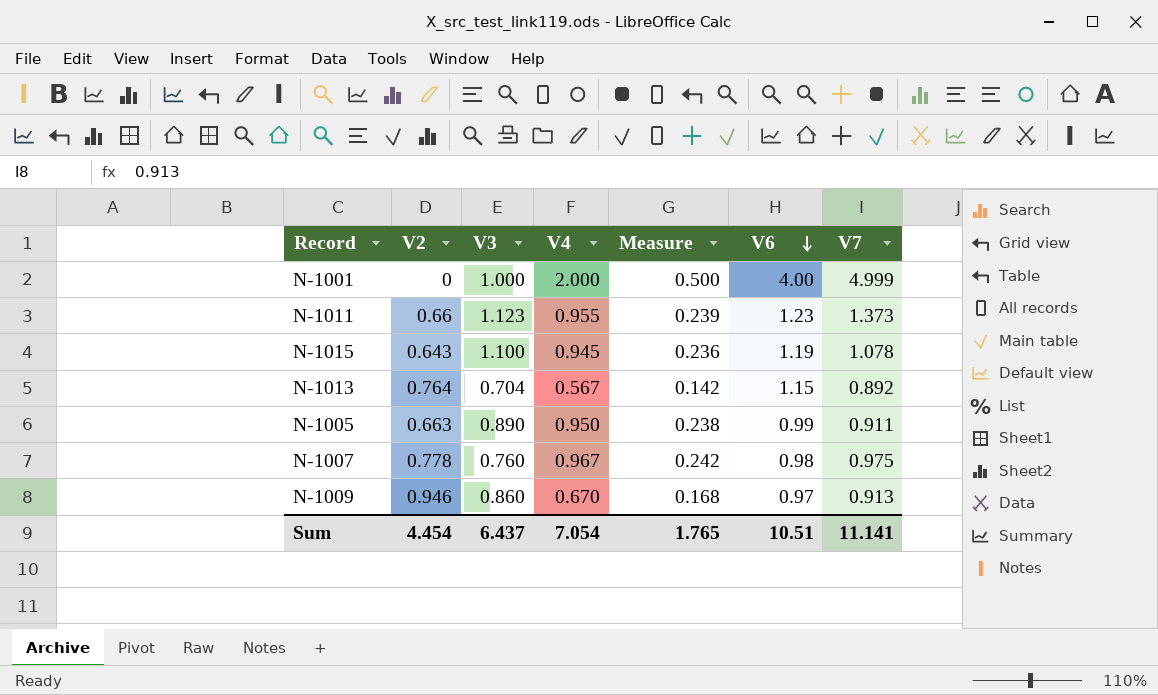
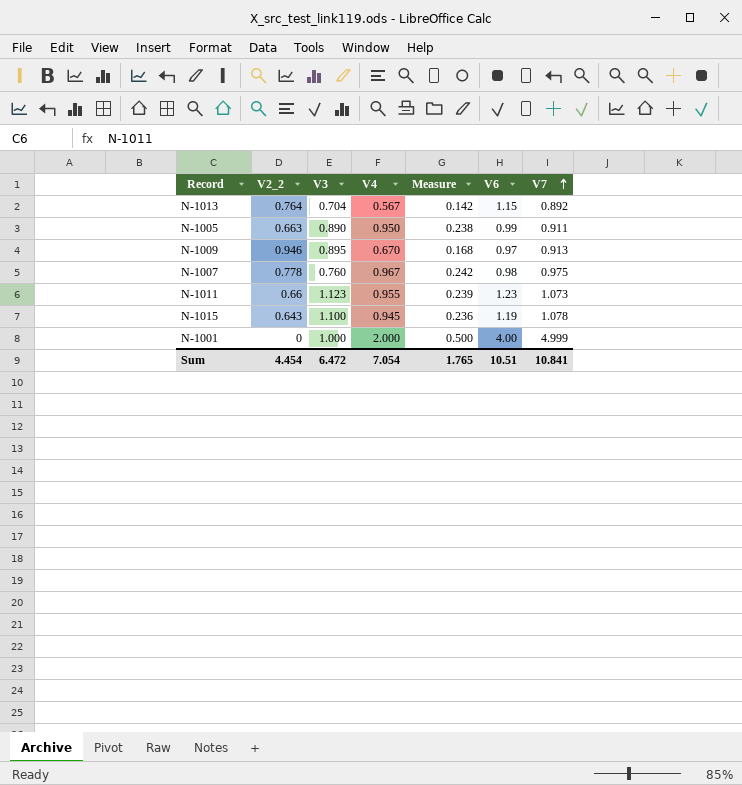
row order: V6 descending -> V7 ascending
column name: V2 -> V2_2
N-1009 | V3: 0.860 -> 0.895
N-1011 | V7: 1.373 -> 1.073
Sum | V3: 6.437 -> 6.472
Sum | V7: 11.141 -> 10.841

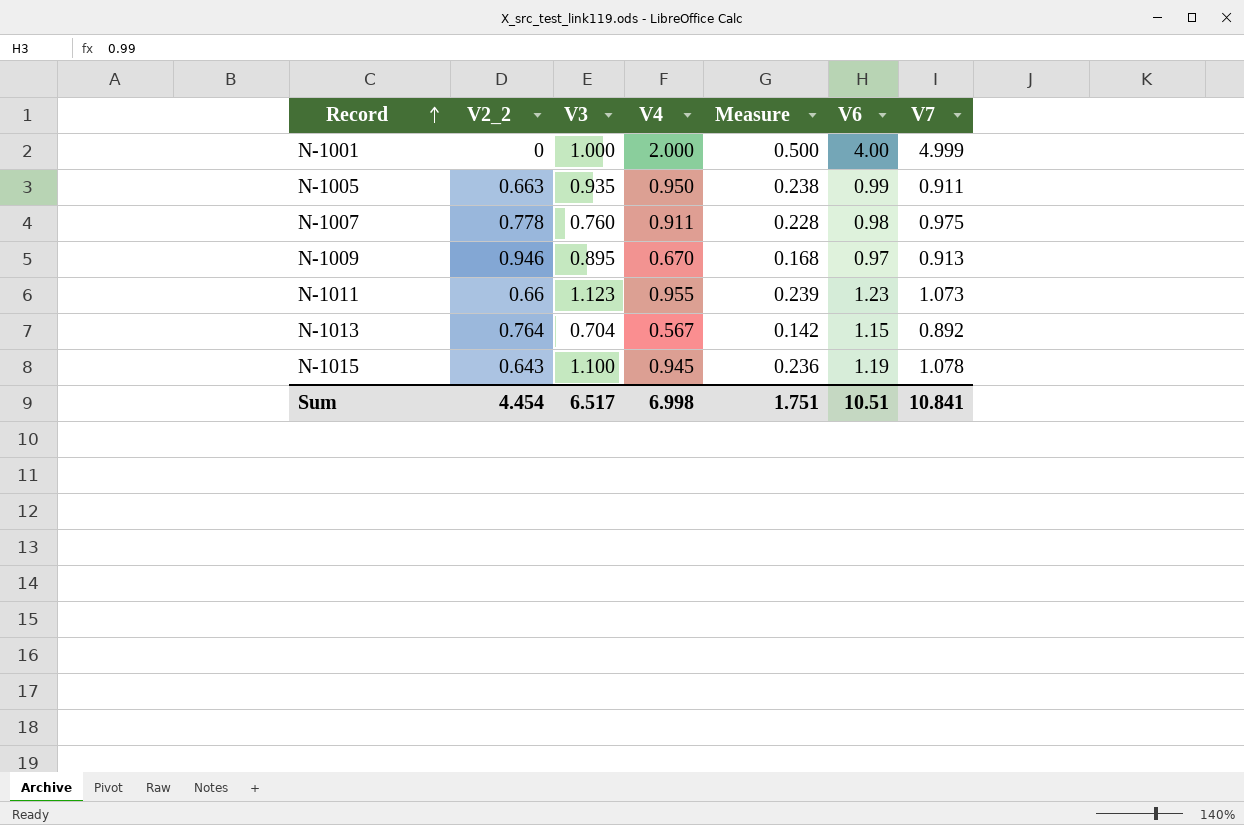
row order: V7 ascending -> Record ascending
N-1005 | V3: 0.890 -> 0.935
N-1007 | V4: 0.967 -> 0.911
N-1007 | Measure: 0.242 -> 0.228
Sum | V3: 6.472 -> 6.517
Sum | V4: 7.054 -> 6.998
Sum | Measure: 1.765 -> 1.751

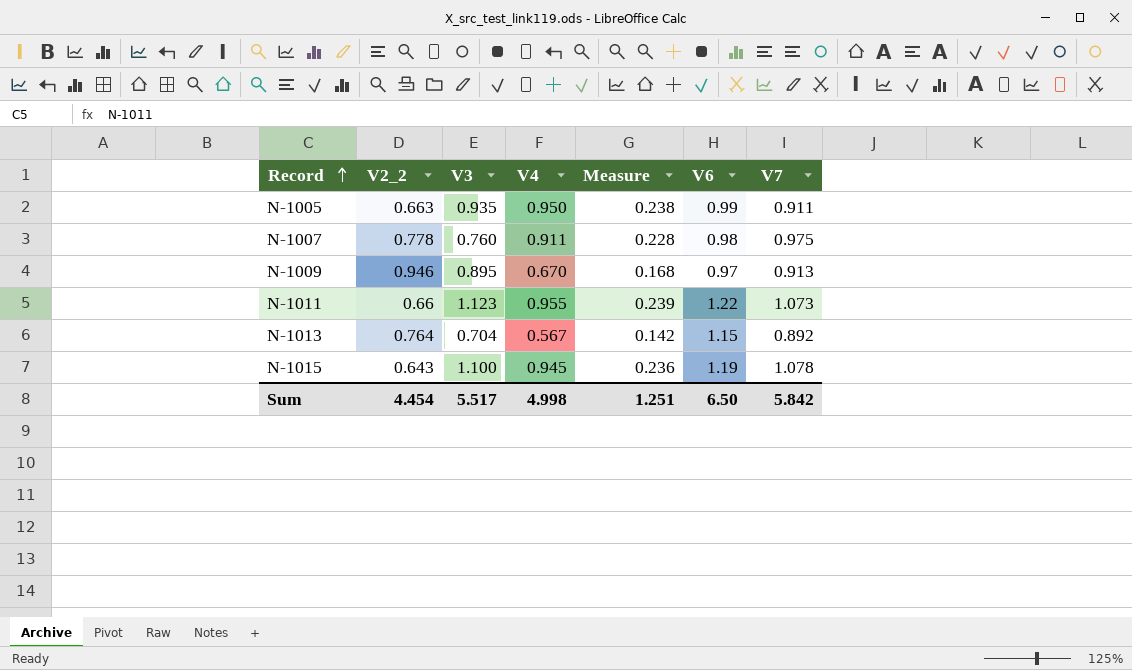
row N-1001: 0 | 1.000 | 2.000 | 0.500 | 4.00 | 4.999 -> none
N-1011 | V6: 1.23 -> 1.22
Sum | V3: 6.517 -> 5.517
Sum | V4: 6.998 -> 4.998
Sum | Measure: 1.751 -> 1.251
Sum | V6: 10.51 -> 6.50
Sum | V7: 10.841 -> 5.842

